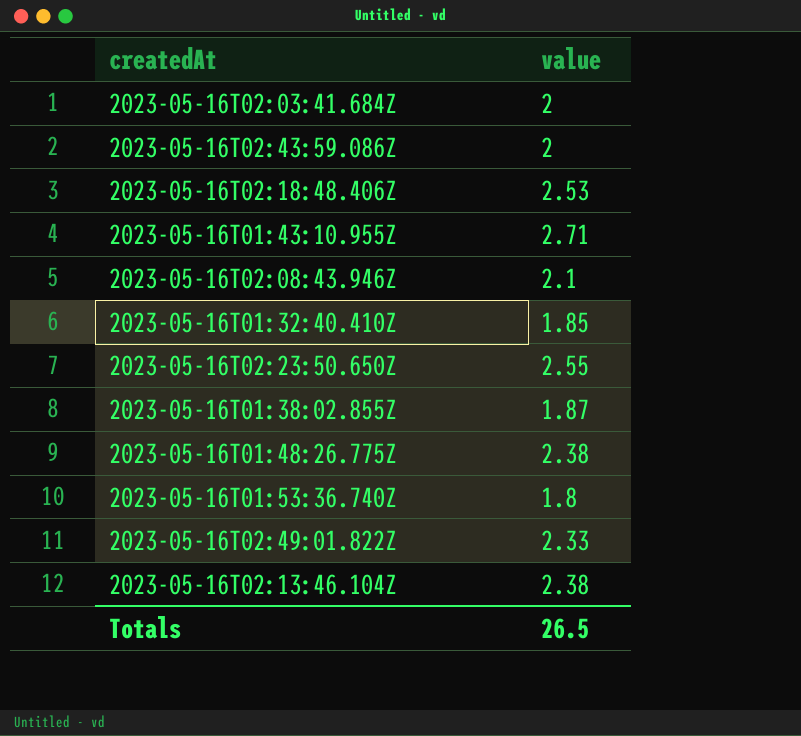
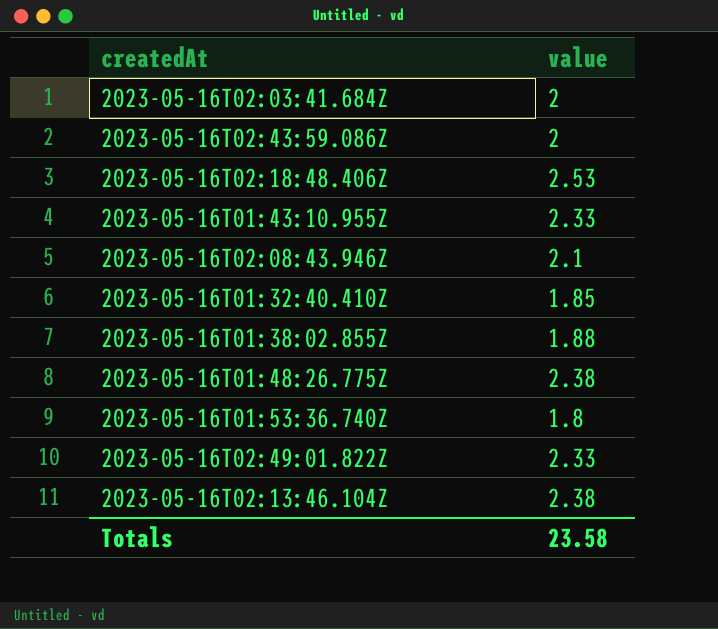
row 2023-05-16T02:23:50.650Z: 2.55 -> none
2023-05-16T01:43:10.955Z | value: 2.71 -> 2.33
2023-05-16T01:38:02.855Z | value: 1.87 -> 1.88
Totals | value: 26.5 -> 23.58

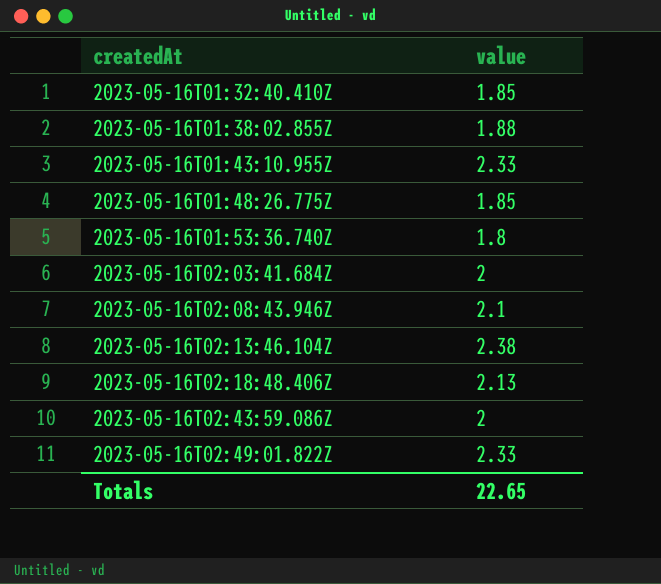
row order: none -> createdAt ascending
2023-05-16T01:48:26.775Z | value: 2.38 -> 1.85
2023-05-16T02:18:48.406Z | value: 2.53 -> 2.13
Totals | value: 23.58 -> 22.65

